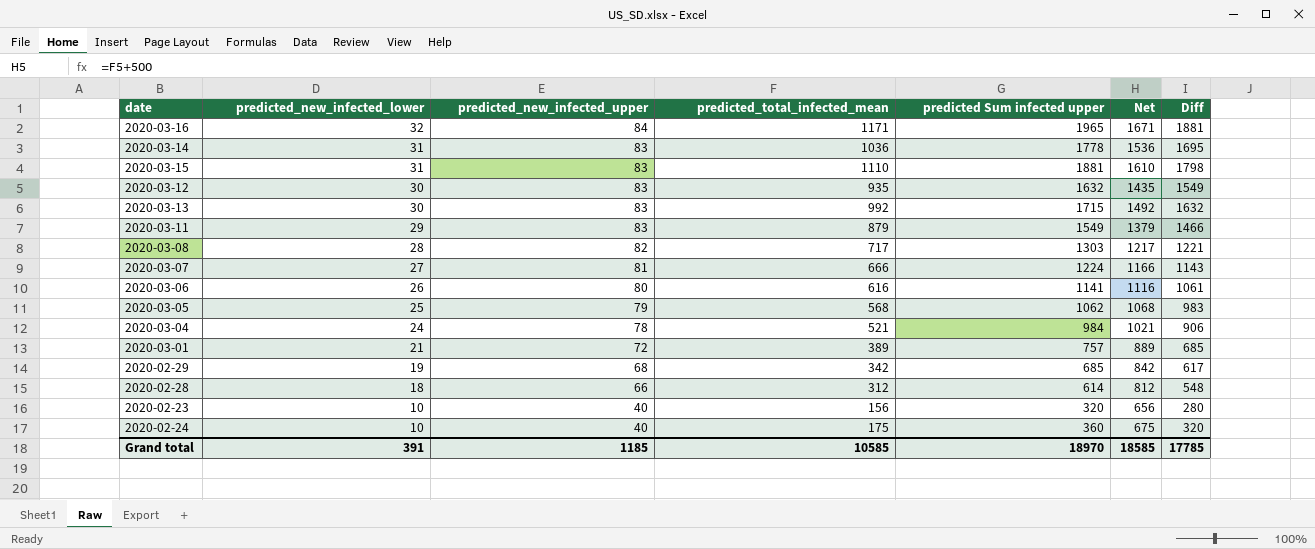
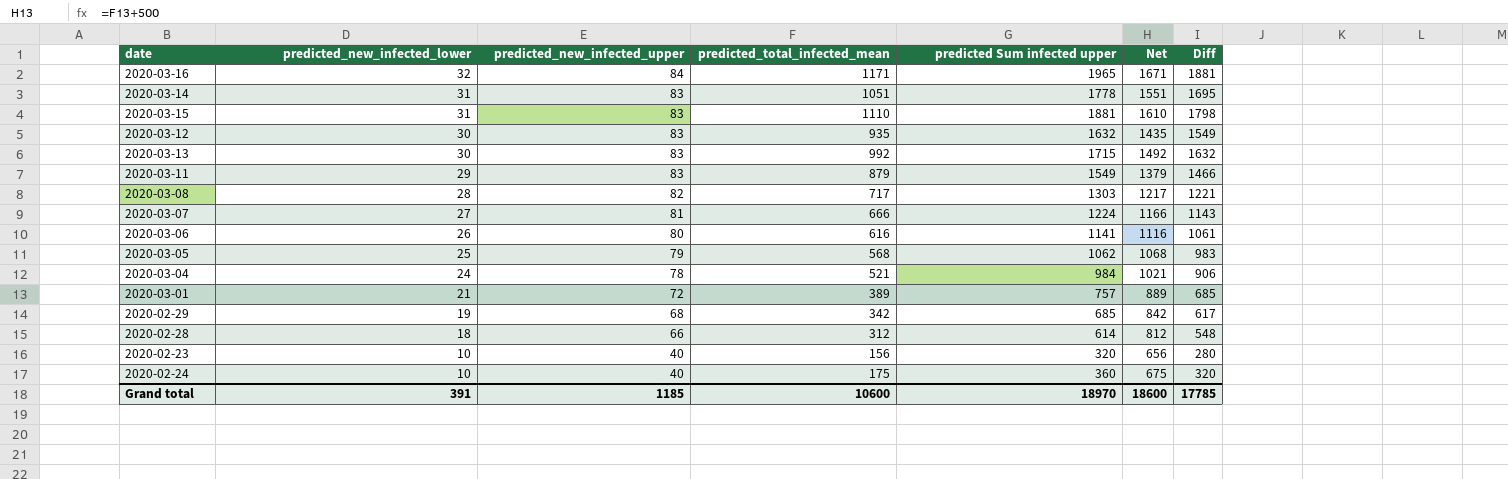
2020-03-14 | predicted_total_infected_mean: 1036 -> 1051
2020-03-14 | Net: 1536 -> 1551
Grand total | predicted_total_infected_mean: 10585 -> 10600
Grand total | Net: 18585 -> 18600

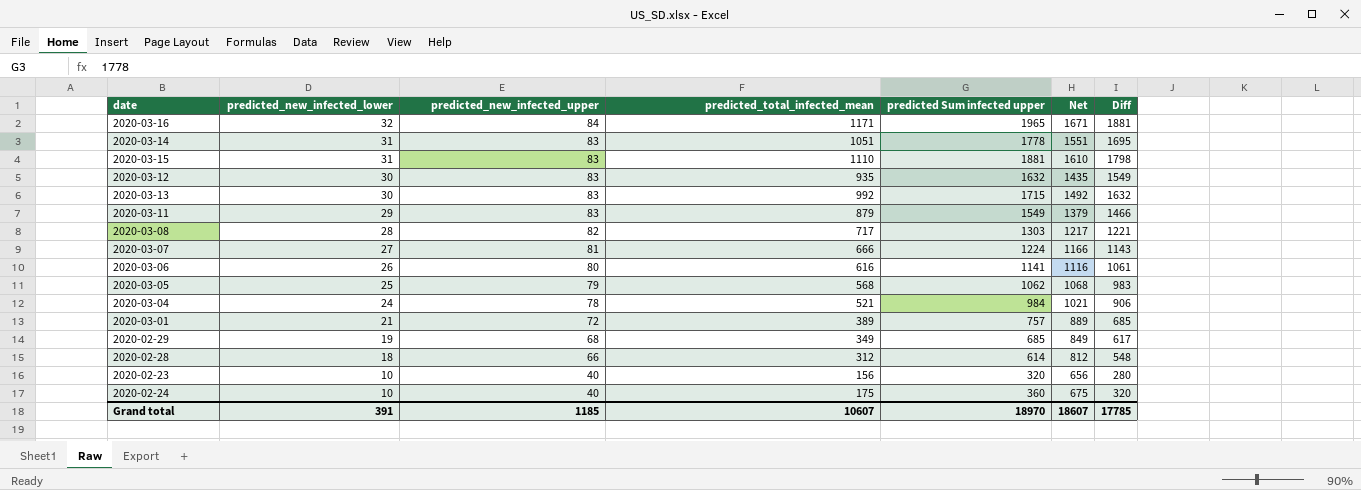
2020-02-29 | predicted_total_infected_mean: 342 -> 349
2020-02-29 | Net: 842 -> 849
Grand total | predicted_total_infected_mean: 10600 -> 10607
Grand total | Net: 18600 -> 18607

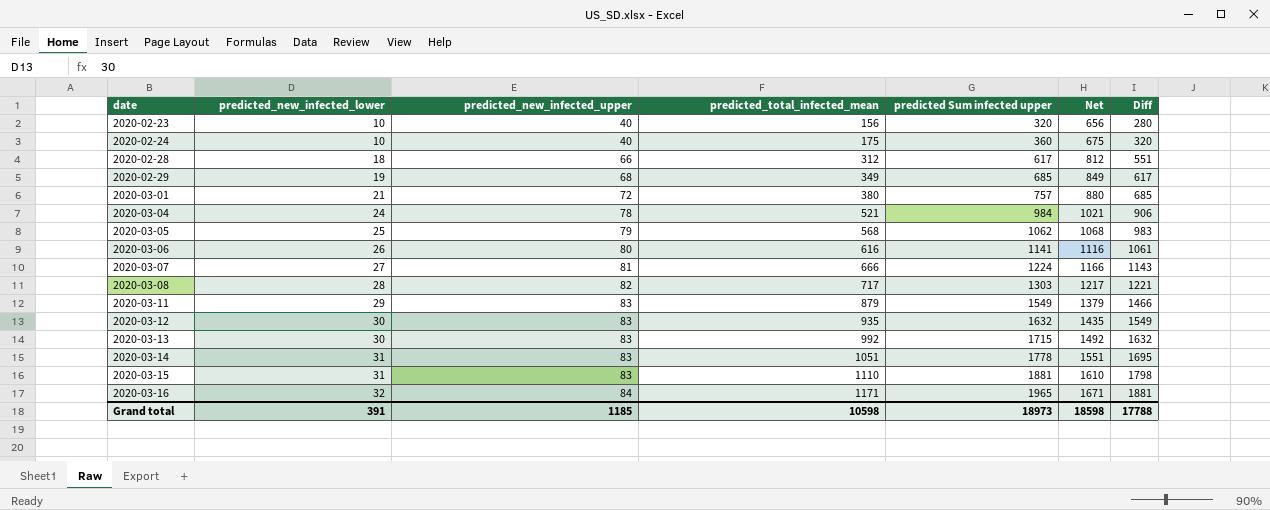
row order: predicted_new_infected_lower descending -> date ascending
2020-02-28 | predicted Sum infected upper: 614 -> 617
2020-02-28 | Diff: 548 -> 551
2020-03-01 | predicted_total_infected_mean: 389 -> 380
2020-03-01 | Net: 889 -> 880
Grand total | predicted_total_infected_mean: 10607 -> 10598
Grand total | predicted Sum infected upper: 18970 -> 18973
Grand total | Net: 18607 -> 18598
Grand total | Diff: 17785 -> 17788

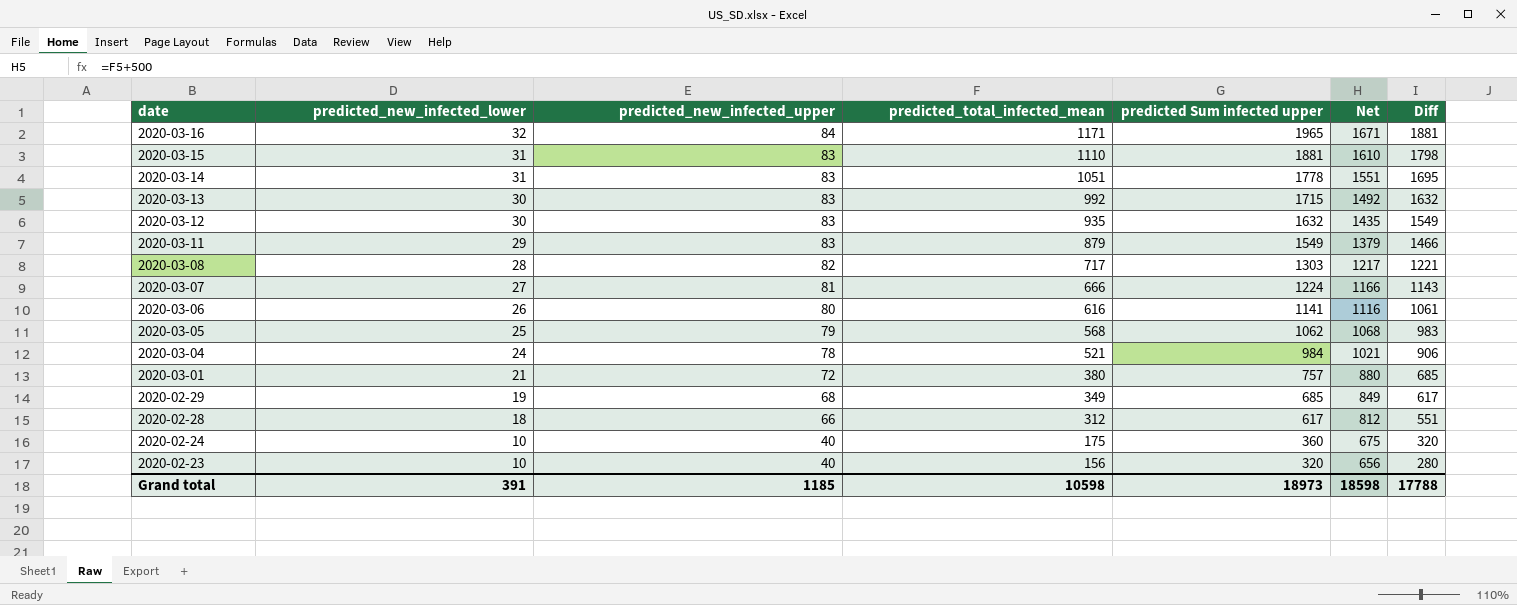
row order: date ascending -> date descending

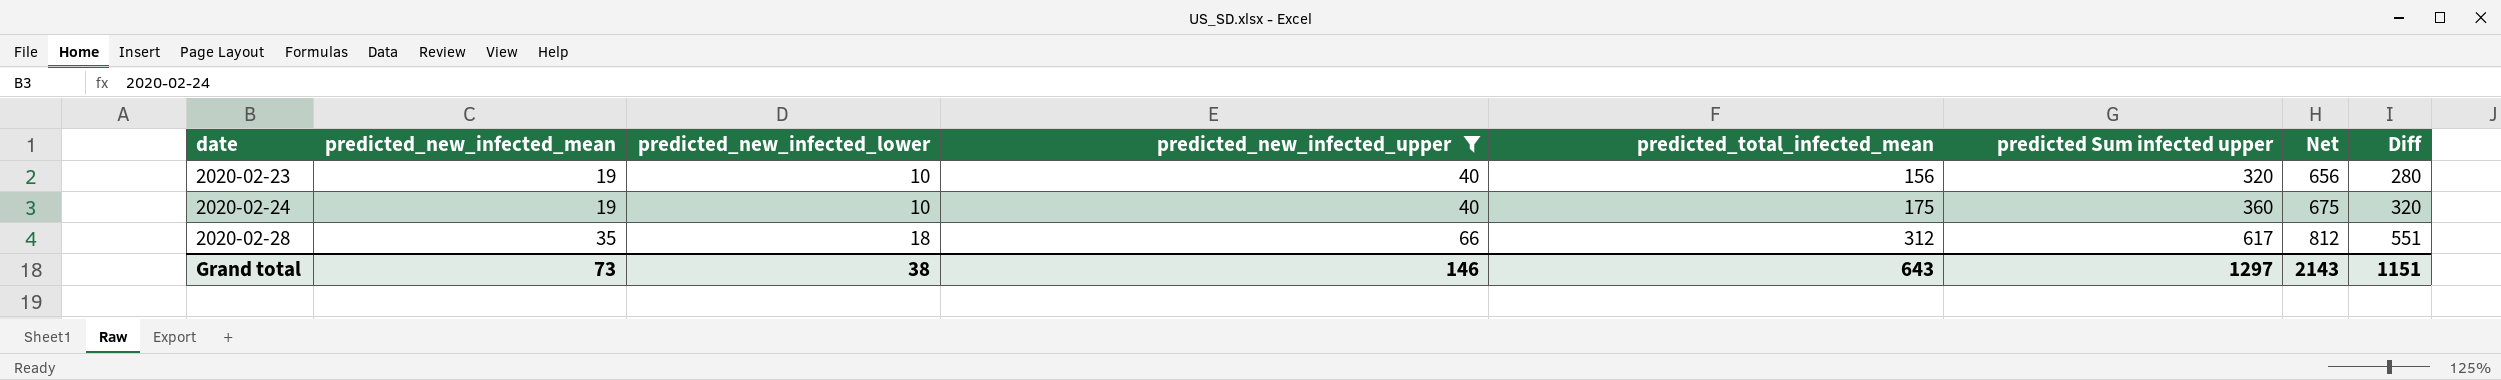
filter: none -> predicted_new_infected_upper <= 66
row order: date descending -> date ascending
column predicted_new_infected_mean | position: none -> 2
Grand total | predicted_new_infected_lower: 391 -> 38
Grand total | predicted_new_infected_upper: 1185 -> 146
Grand total | predicted_total_infected_mean: 10598 -> 643
Grand total | predicted Sum infected upper: 18973 -> 1297
Grand total | Net: 18598 -> 2143
Grand total | Diff: 17788 -> 1151

